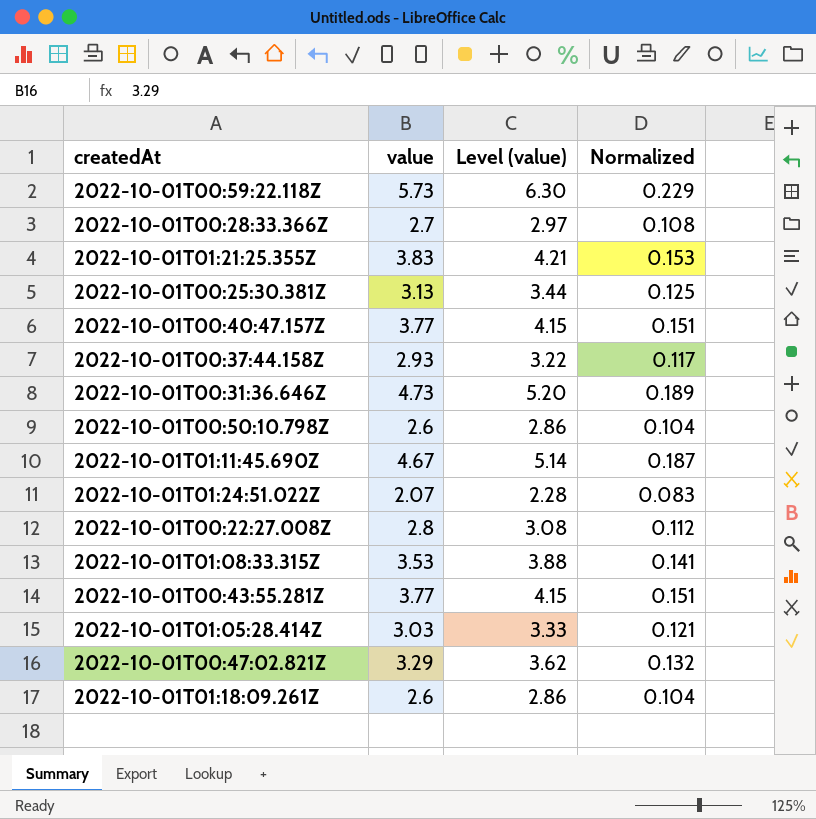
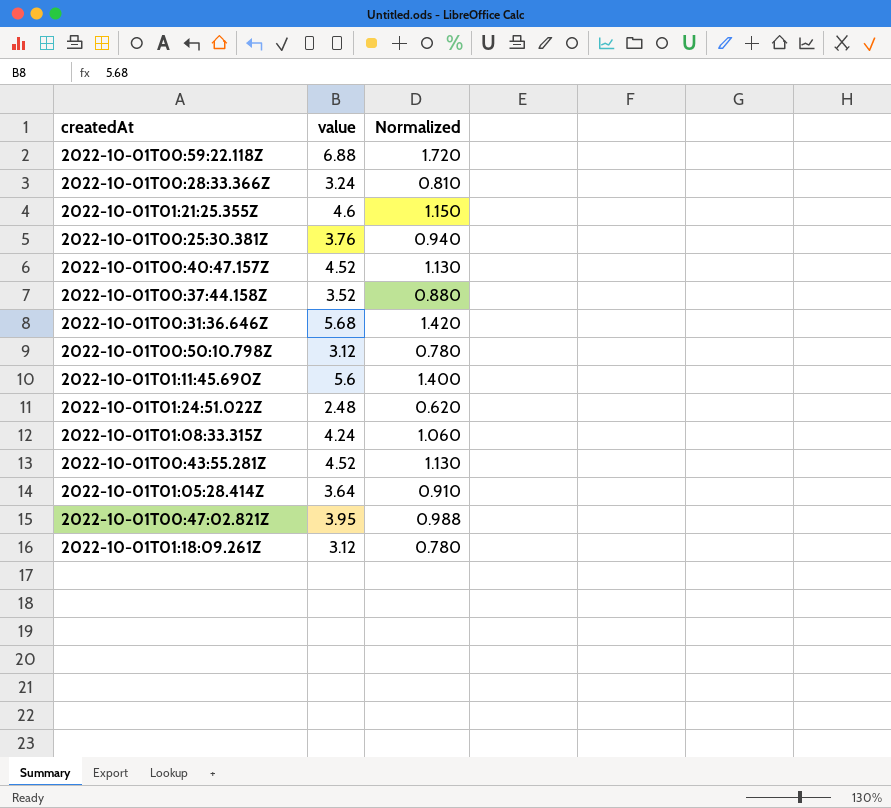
column Level (value) | formula: [value] * 1.1 -> none
column Normalized | formula: [value] * 0.04 -> [value] * 0.25
row 2022-10-01T00:22:27.008Z: 2.8 | 3.08 | 0.112 -> none
2022-10-01T00:59:22.118Z | value: 5.73 -> 6.88
2022-10-01T00:28:33.366Z | value: 2.7 -> 3.24
2022-10-01T01:21:25.355Z | value: 3.83 -> 4.6
2022-10-01T00:25:30.381Z | value: 3.13 -> 3.76
2022-10-01T00:40:47.157Z | value: 3.77 -> 4.52
2022-10-01T00:37:44.158Z | value: 2.93 -> 3.52
2022-10-01T00:31:36.646Z | value: 4.73 -> 5.68
2022-10-01T00:50:10.798Z | value: 2.6 -> 3.12
2022-10-01T01:11:45.690Z | value: 4.67 -> 5.6
2022-10-01T01:24:51.022Z | value: 2.07 -> 2.48
2022-10-01T01:08:33.315Z | value: 3.53 -> 4.24
2022-10-01T00:43:55.281Z | value: 3.77 -> 4.52
2022-10-01T01:05:28.414Z | value: 3.03 -> 3.64
2022-10-01T00:47:02.821Z | value: 3.29 -> 3.95
2022-10-01T01:18:09.261Z | value: 2.6 -> 3.12

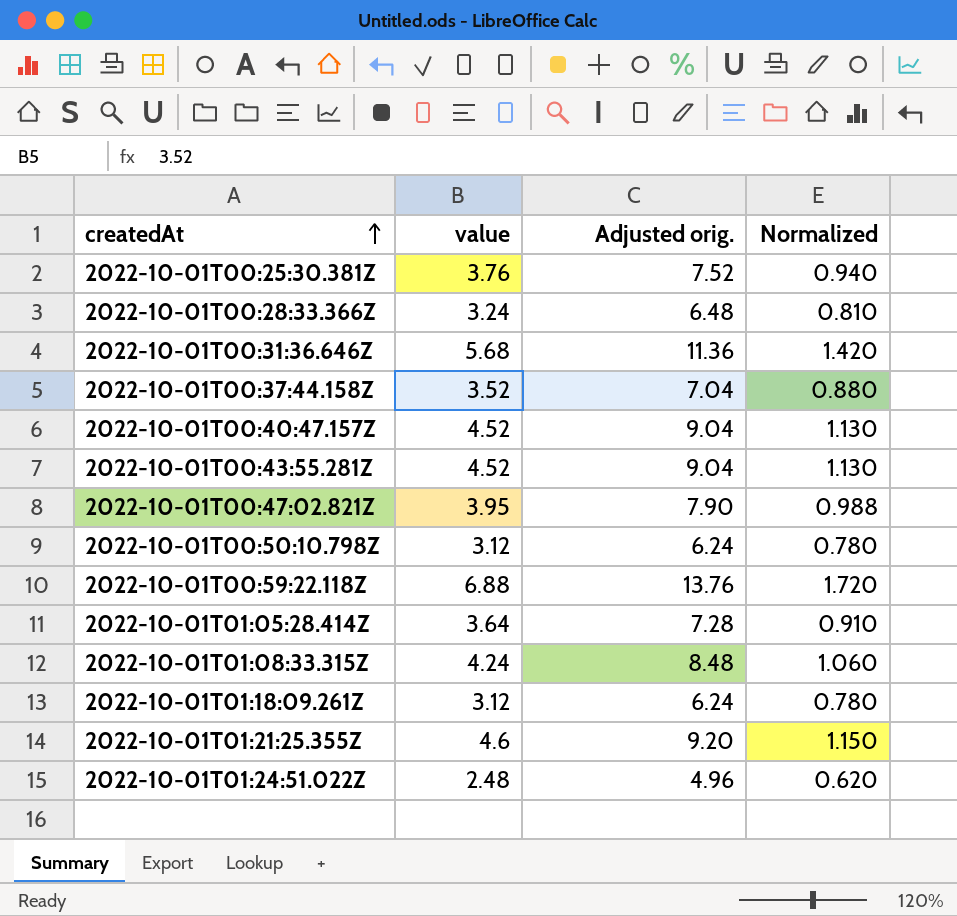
row order: none -> createdAt ascending
column Adjusted orig. | formula: none -> [value] * 2
row 2022-10-01T01:11:45.690Z: 5.6 | 1.400 -> none

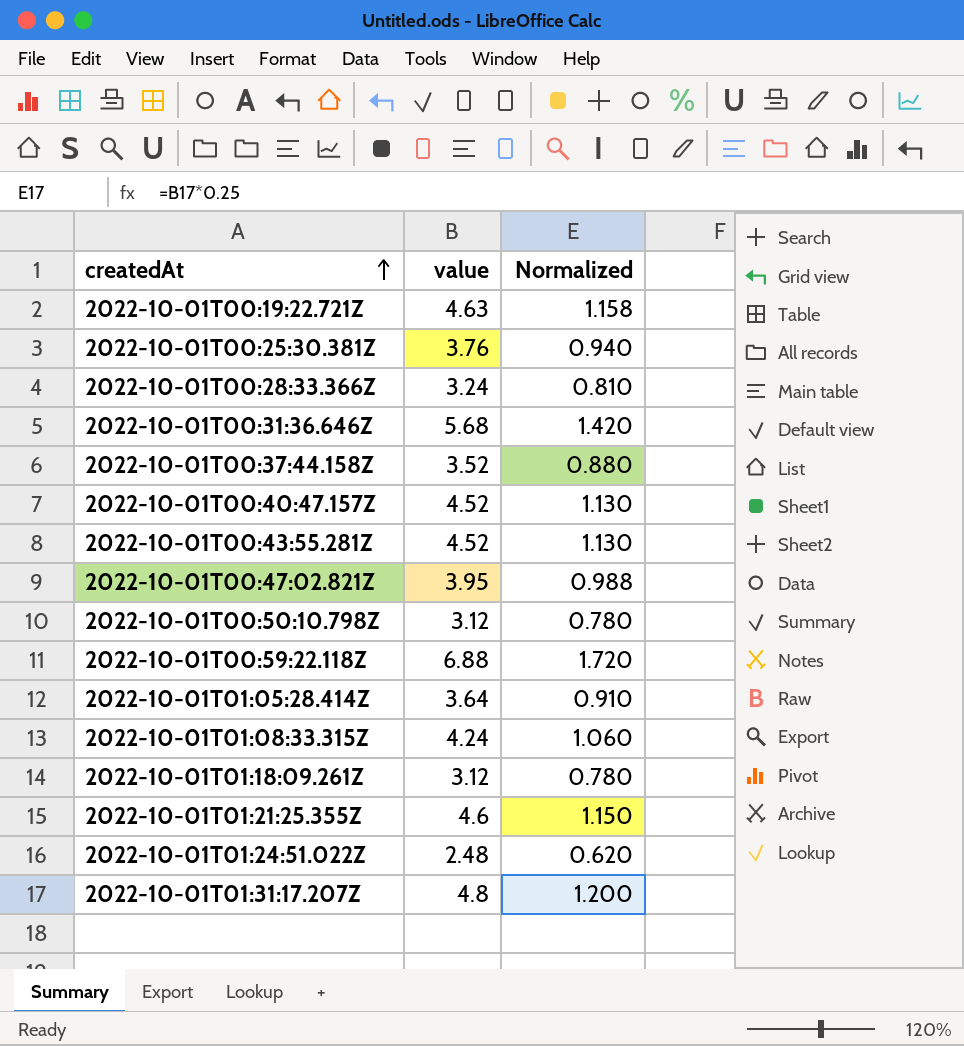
column Adjusted orig. | formula: [value] * 2 -> none
row 2022-10-01T00:19:22.721Z: none -> 4.63 | 1.158
row 2022-10-01T01:31:17.207Z: none -> 4.8 | 1.200

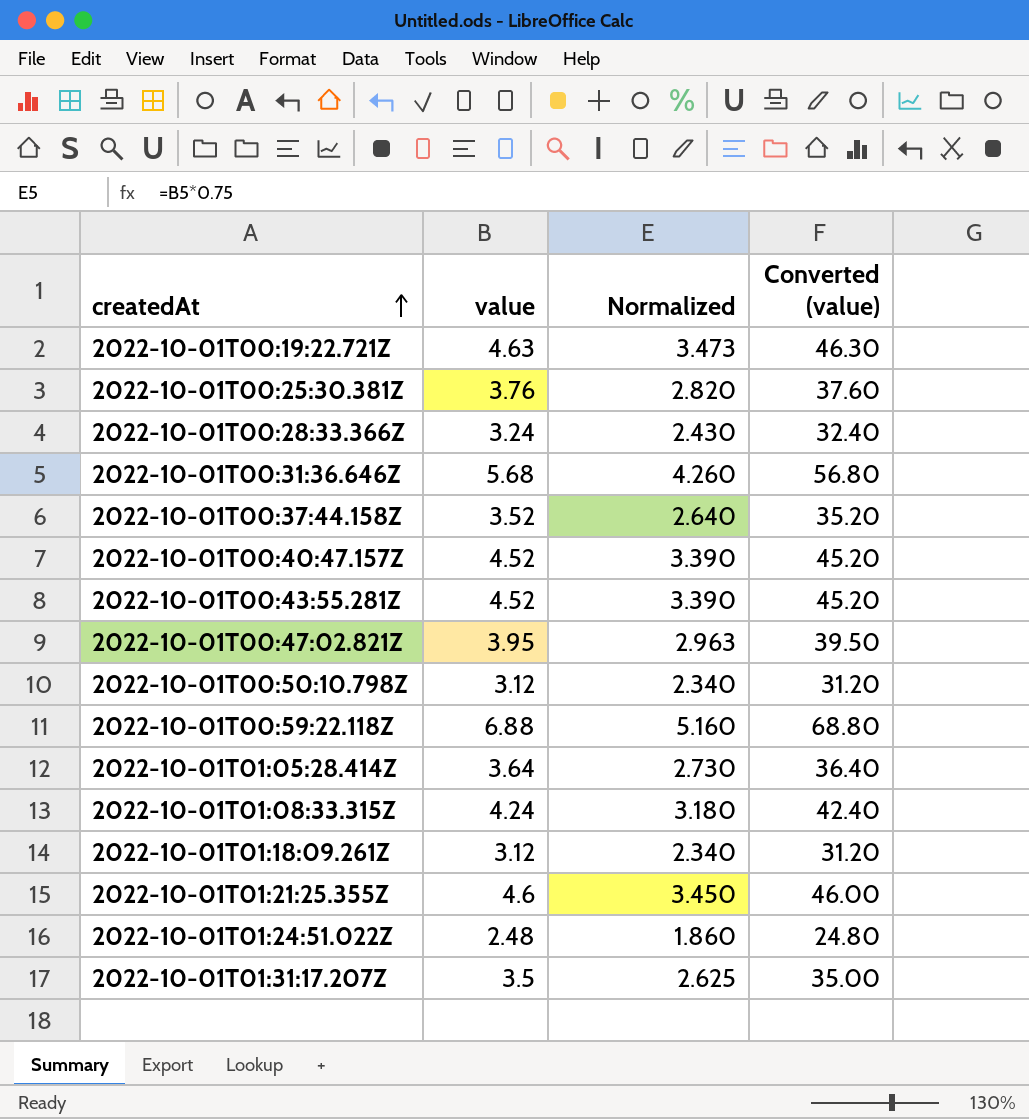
column Normalized | formula: [value] * 0.25 -> [value] * 0.75
column Converted (value) | formula: none -> [value] * 10
2022-10-01T01:31:17.207Z | value: 4.8 -> 3.5

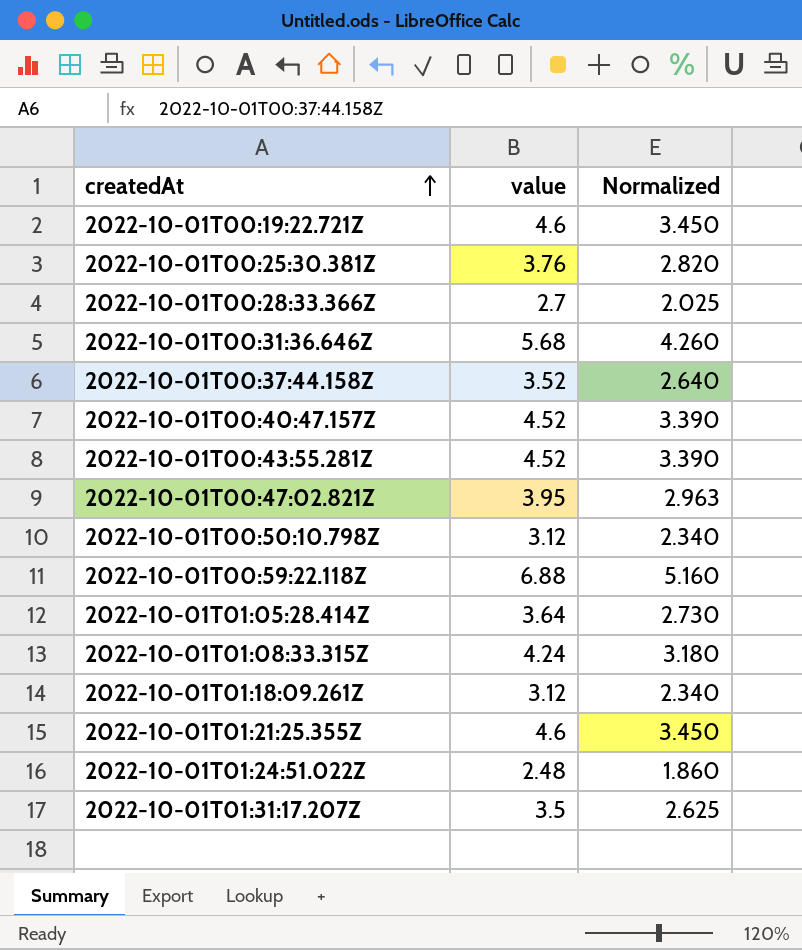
column Converted (value) | formula: [value] * 10 -> none
2022-10-01T00:19:22.721Z | value: 4.63 -> 4.6
2022-10-01T00:19:22.721Z | Normalized: 3.473 -> 3.450
2022-10-01T00:28:33.366Z | value: 3.24 -> 2.7
2022-10-01T00:28:33.366Z | Normalized: 2.430 -> 2.025

